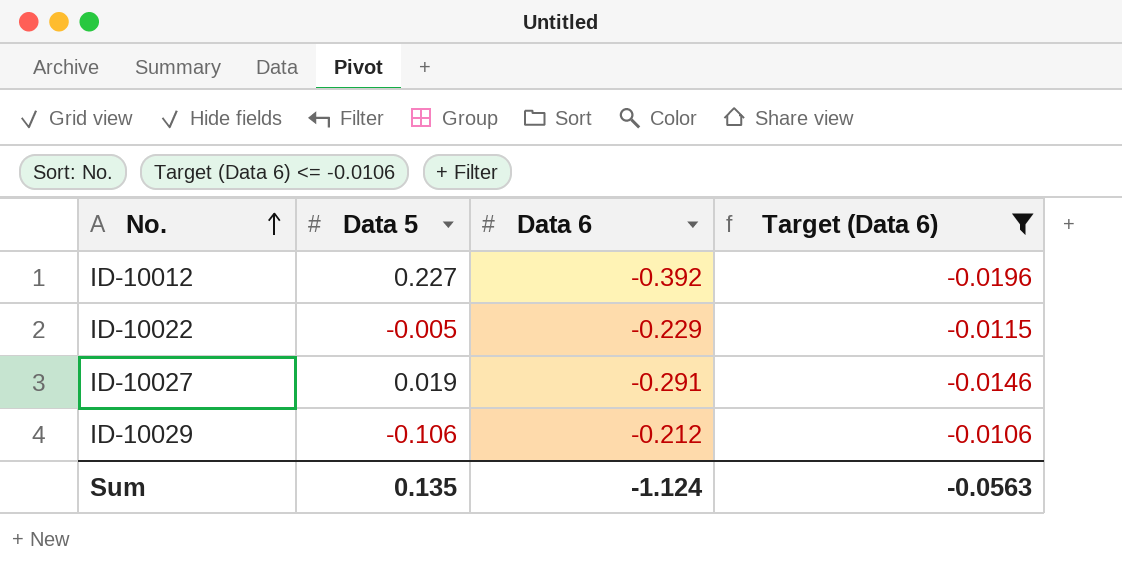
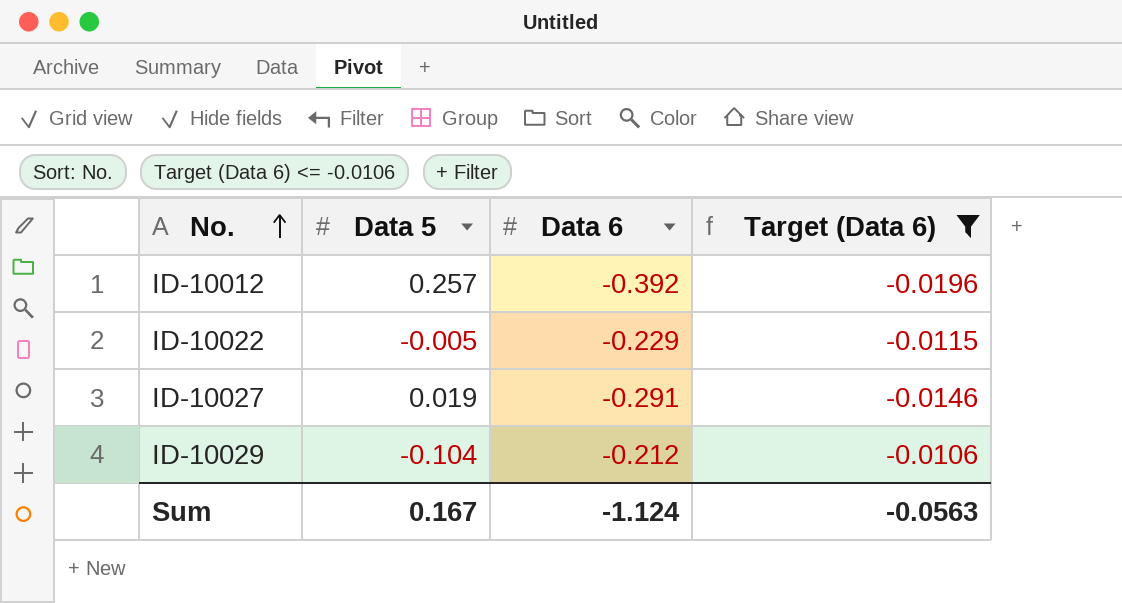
ID-10012 | Data 5: 0.227 -> 0.257
ID-10029 | Data 5: -0.106 -> -0.104
Sum | Data 5: 0.135 -> 0.167

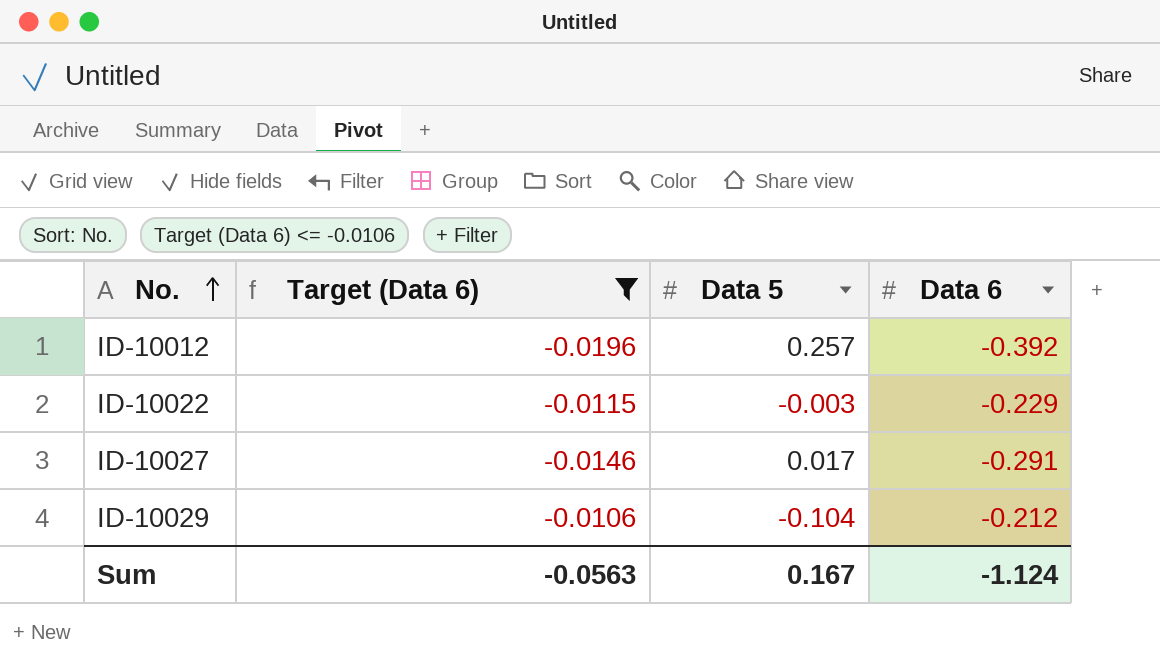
column Target (Data 6) | position: 4 -> 2
ID-10022 | Data 5: -0.005 -> -0.003
ID-10027 | Data 5: 0.019 -> 0.017

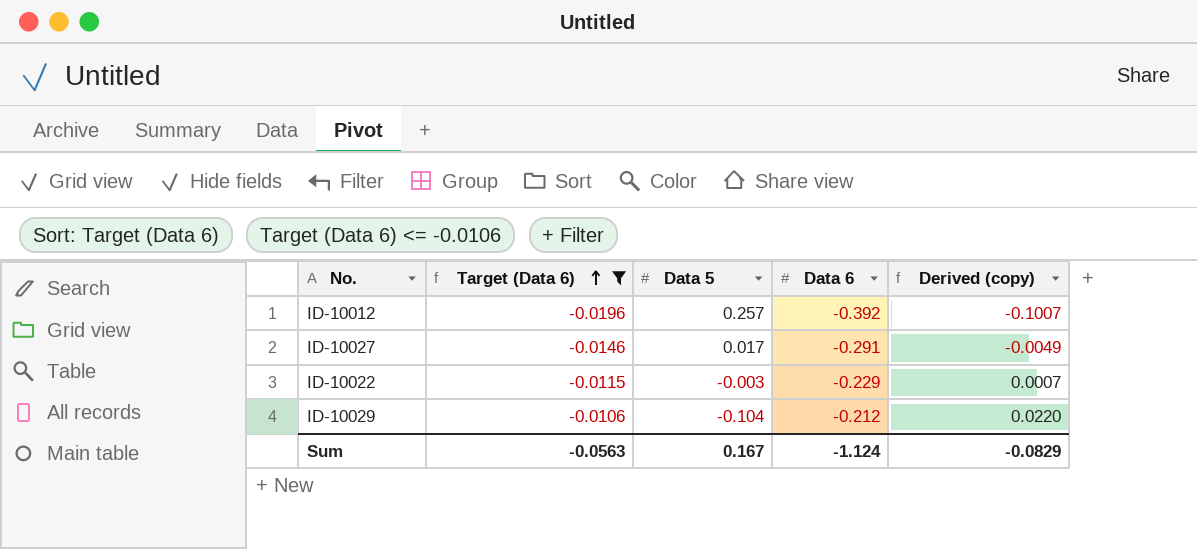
row order: No. ascending -> Target (Data 6) ascending
column Derived (copy) | formula: none -> [Data 5] * [Data 6]

